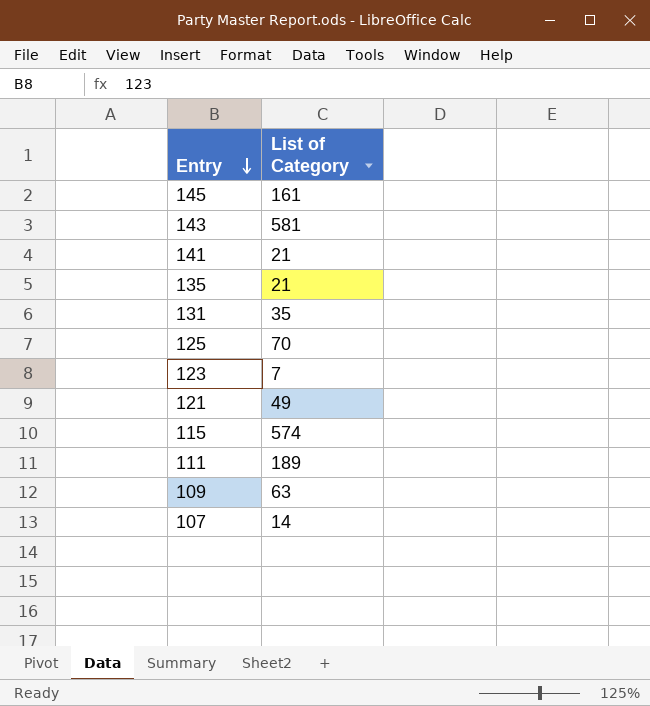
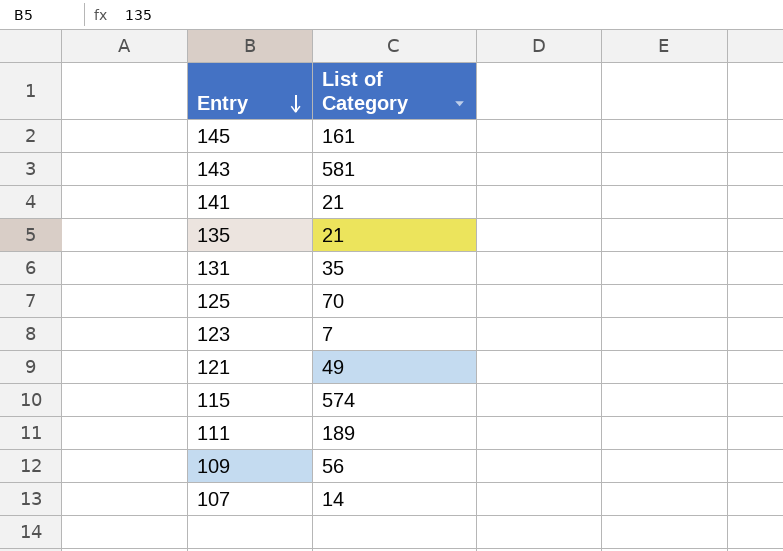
109 | List of Category: 63 -> 56

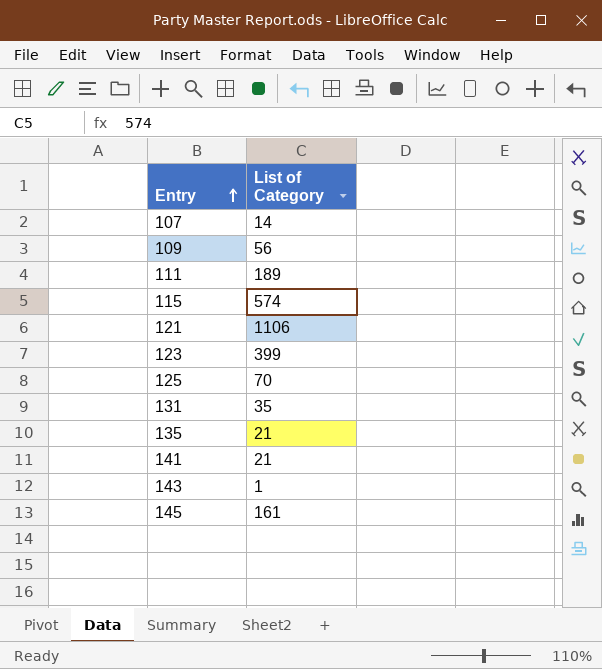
row order: Entry descending -> Entry ascending
121 | List of Category: 49 -> 1106
123 | List of Category: 7 -> 399
143 | List of Category: 581 -> 1

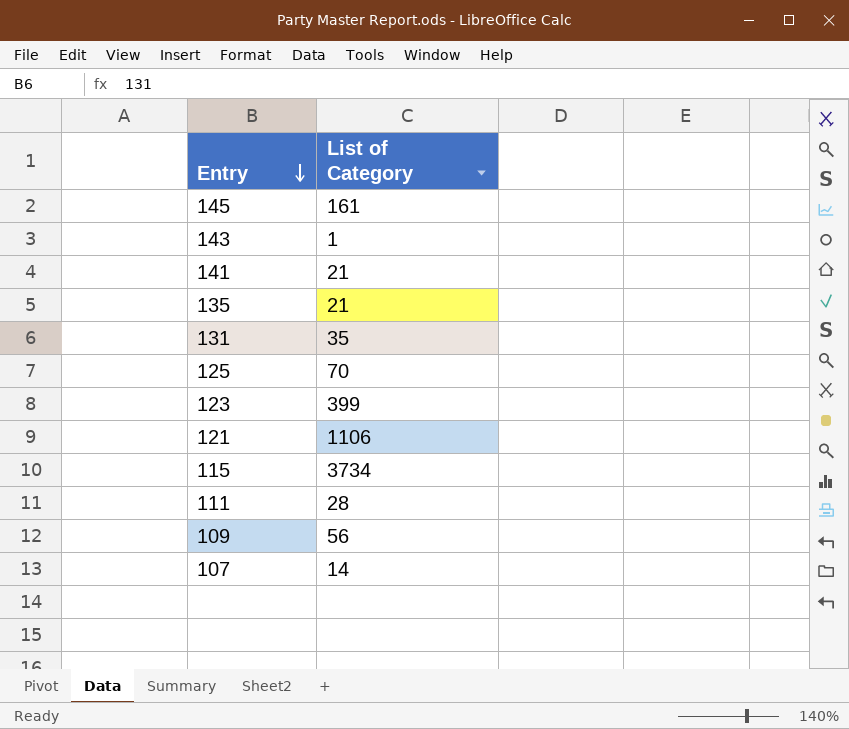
row order: Entry ascending -> Entry descending
115 | List of Category: 574 -> 3734
111 | List of Category: 189 -> 28

